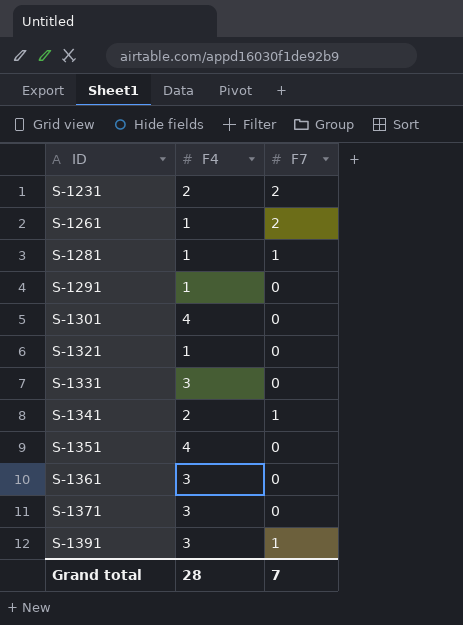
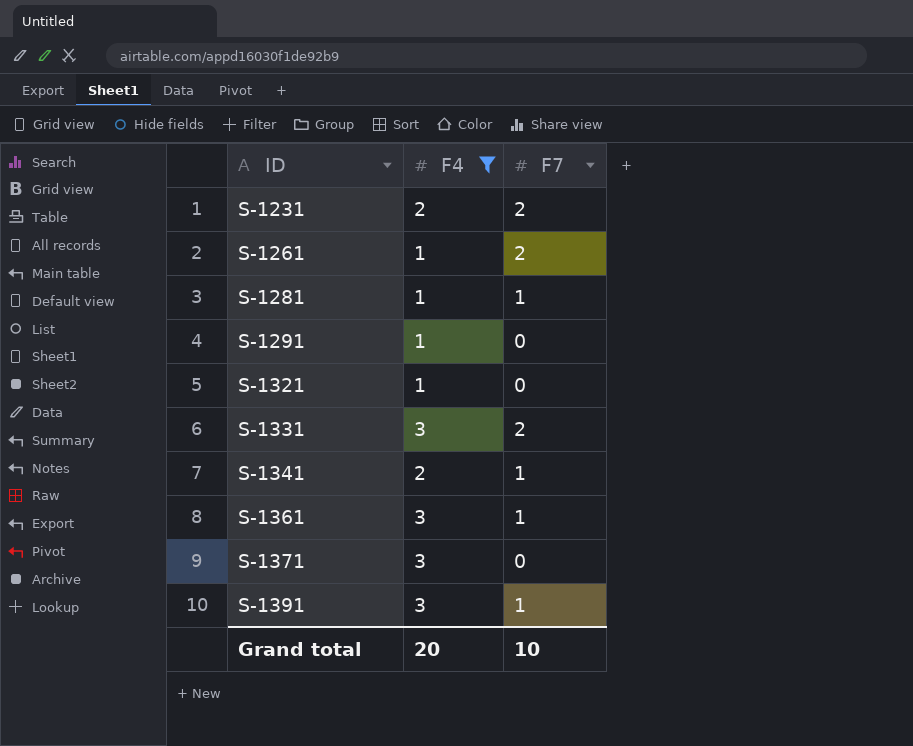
filter: none -> F4 != 4
S-1331 | F7: 0 -> 2
S-1361 | F7: 0 -> 1
Grand total | F4: 28 -> 20
Grand total | F7: 7 -> 10

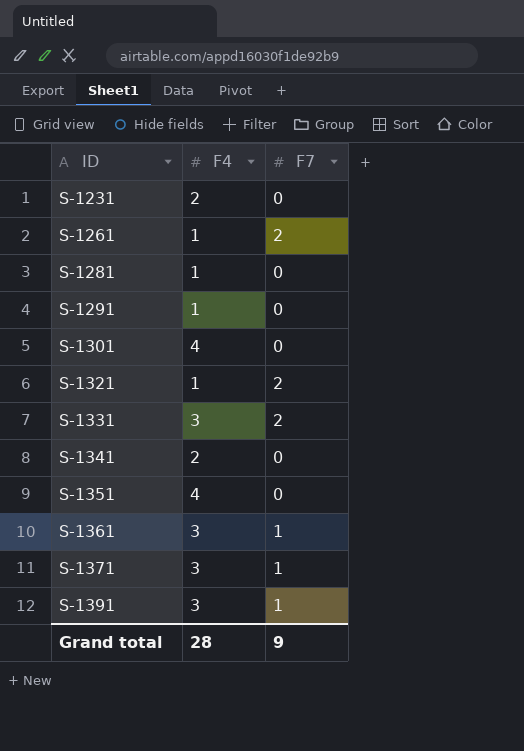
filter: F4 != 4 -> none
S-1231 | F7: 2 -> 0
S-1281 | F7: 1 -> 0
S-1321 | F7: 0 -> 2
S-1341 | F7: 1 -> 0
S-1371 | F7: 0 -> 1
Grand total | F4: 20 -> 28
Grand total | F7: 10 -> 9

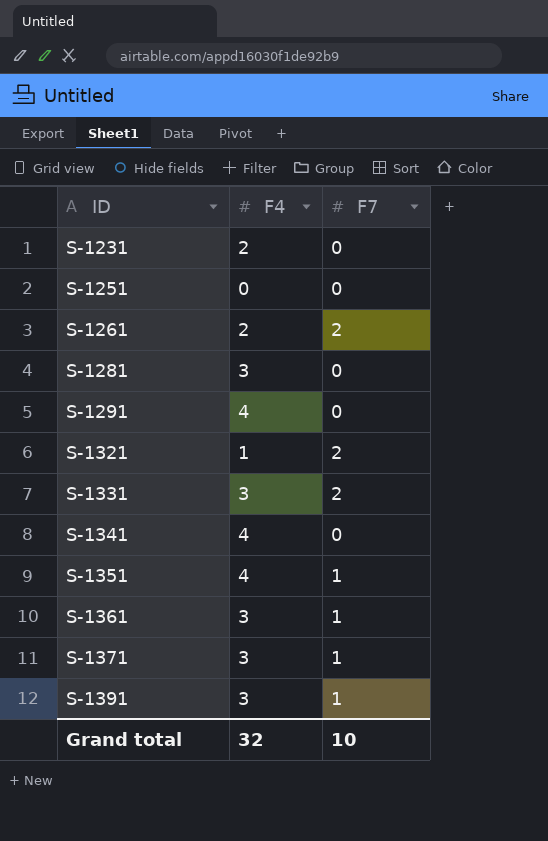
row S-1301: 4 | 0 -> none
row S-1251: none -> 0 | 0
S-1261 | F4: 1 -> 2
S-1281 | F4: 1 -> 3
S-1291 | F4: 1 -> 4
S-1341 | F4: 2 -> 4
S-1351 | F7: 0 -> 1
Grand total | F4: 28 -> 32
Grand total | F7: 9 -> 10

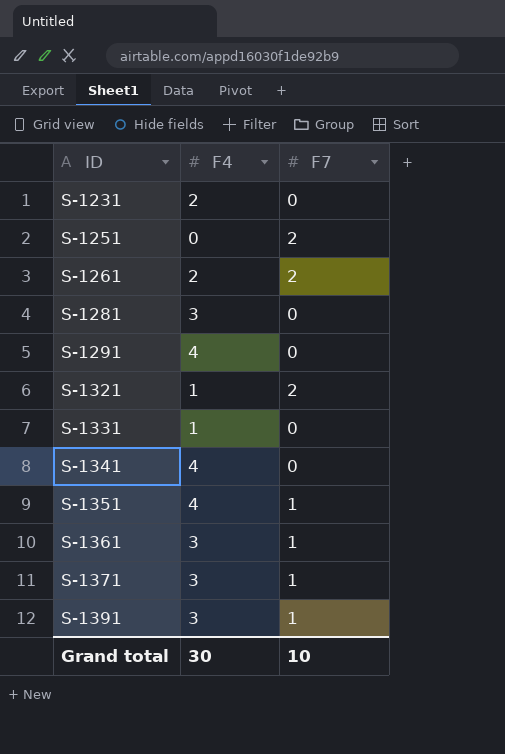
S-1251 | F7: 0 -> 2
S-1331 | F4: 3 -> 1
S-1331 | F7: 2 -> 0
Grand total | F4: 32 -> 30

